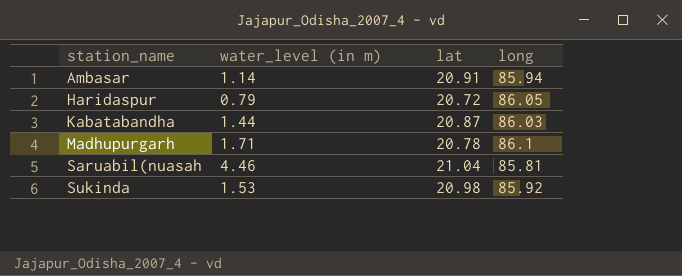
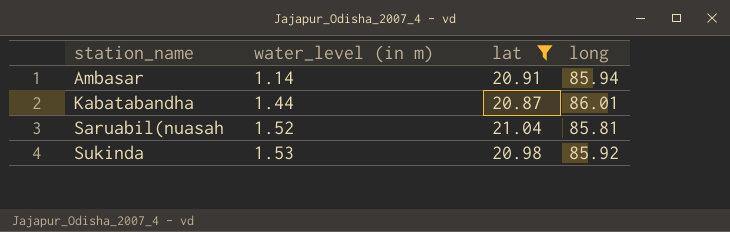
filter: none -> lat >= 20.87
Kabatabandha | long: 86.03 -> 86.01
Saruabil(nuasah | water_level (in m): 4.46 -> 1.52

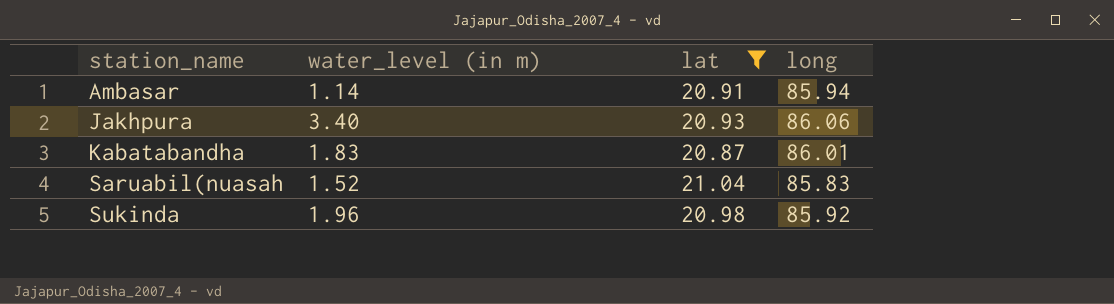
row Jakhpura: none -> 3.40 | 20.93 | 86.06
Kabatabandha | water_level (in m): 1.44 -> 1.83
Saruabil(nuasah | long: 85.81 -> 85.83
Sukinda | water_level (in m): 1.53 -> 1.96

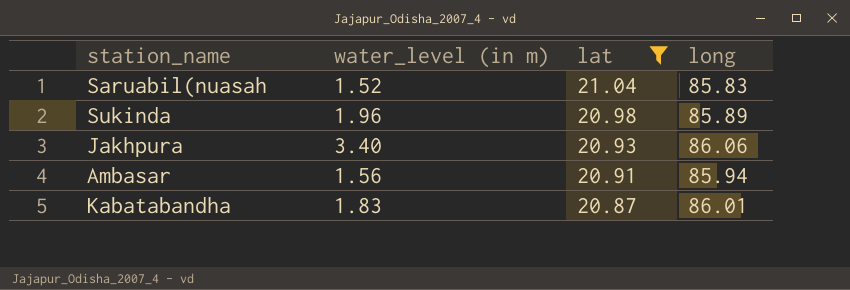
row order: station_name ascending -> lat descending
Sukinda | long: 85.92 -> 85.89
Ambasar | water_level (in m): 1.14 -> 1.56

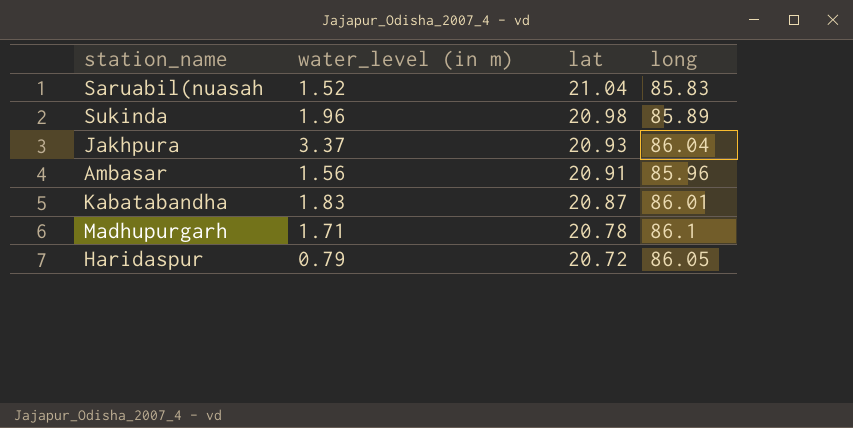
filter: lat >= 20.87 -> none
Jakhpura | water_level (in m): 3.40 -> 3.37
Jakhpura | long: 86.06 -> 86.04
Ambasar | long: 85.94 -> 85.96

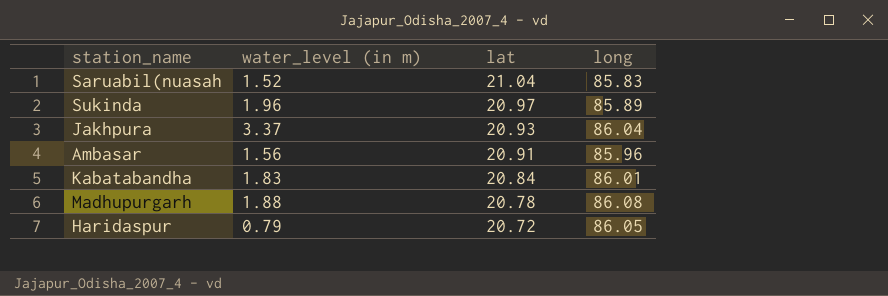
Sukinda | lat: 20.98 -> 20.97
Kabatabandha | lat: 20.87 -> 20.84
Madhupurgarh | water_level (in m): 1.71 -> 1.88
Madhupurgarh | long: 86.1 -> 86.08

